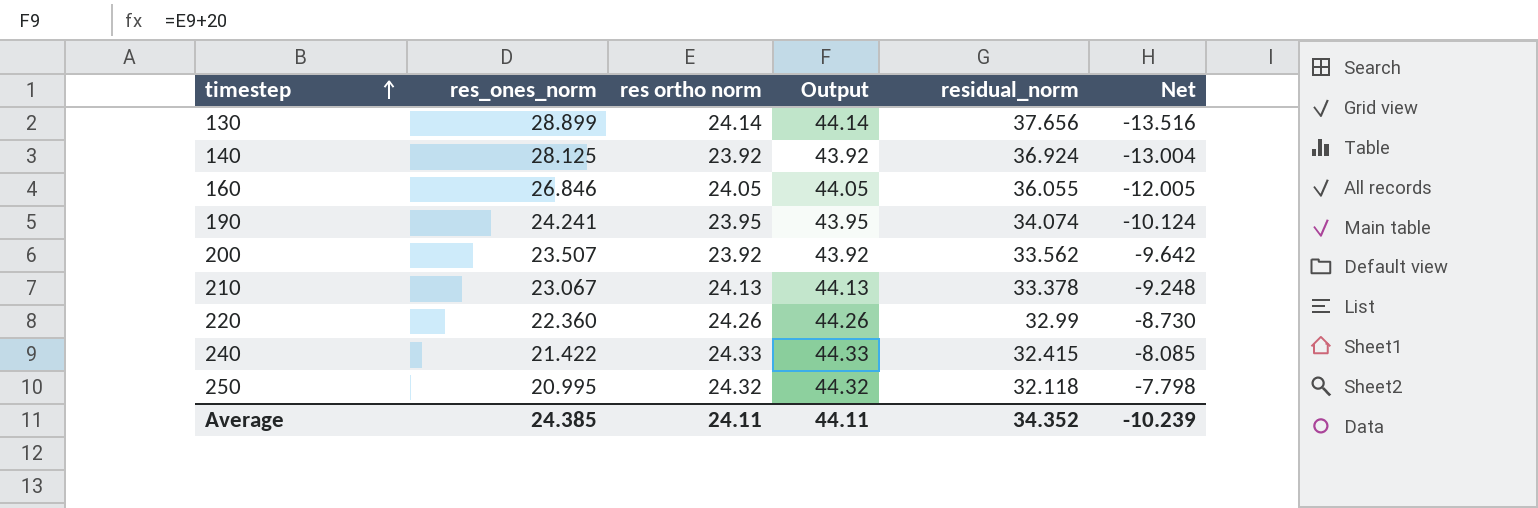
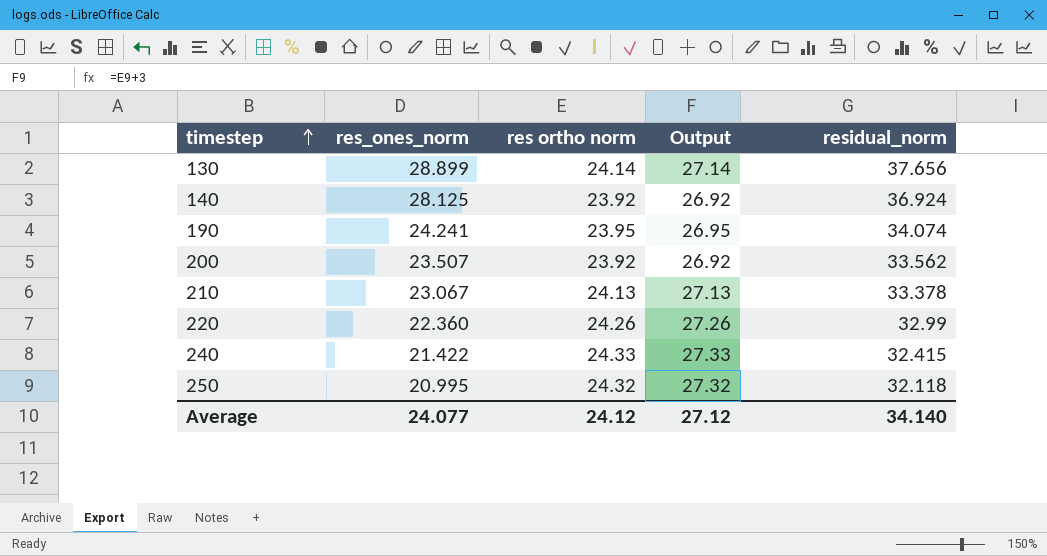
column Net | formula: [res ortho norm] - [residual_norm] -> none
column Output | formula: [res ortho norm] + 20 -> [res ortho norm] + 3
row 160: 26.846 | 24.05 | 44.05 | 36.055 | -12.005 -> none
Average | res_ones_norm: 24.385 -> 24.077
Average | res ortho norm: 24.11 -> 24.12
Average | Output: 44.11 -> 27.12
Average | residual_norm: 34.352 -> 34.140

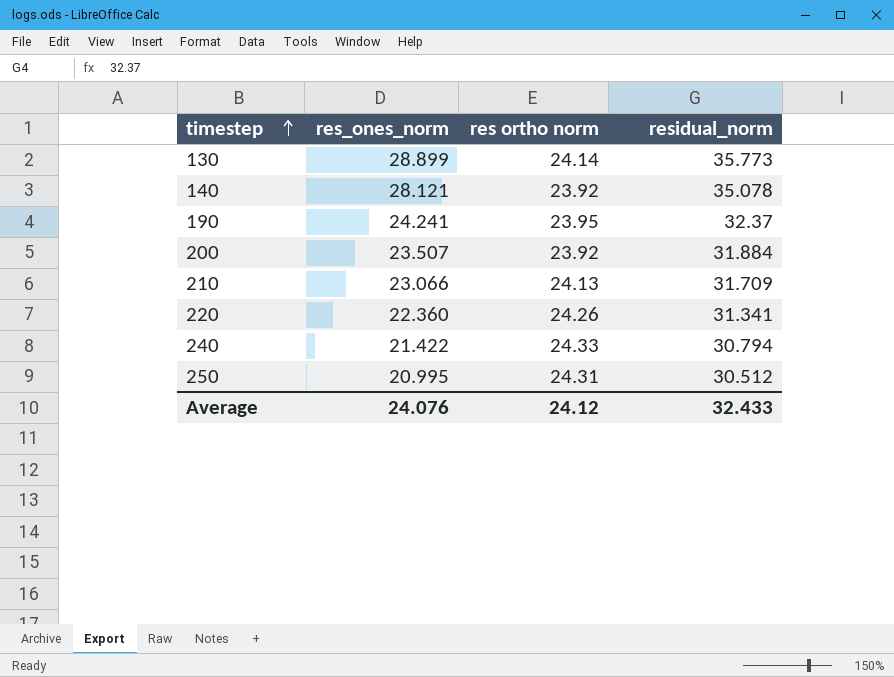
column Output | formula: [res ortho norm] + 3 -> none
130 | residual_norm: 37.656 -> 35.773
140 | res_ones_norm: 28.125 -> 28.121
140 | residual_norm: 36.924 -> 35.078
190 | residual_norm: 34.074 -> 32.37
200 | residual_norm: 33.562 -> 31.884
210 | res_ones_norm: 23.067 -> 23.066
210 | residual_norm: 33.378 -> 31.709
220 | residual_norm: 32.99 -> 31.341
240 | residual_norm: 32.415 -> 30.794
250 | res ortho norm: 24.32 -> 24.31
250 | residual_norm: 32.118 -> 30.512
Average | res_ones_norm: 24.077 -> 24.076
Average | residual_norm: 34.140 -> 32.433

